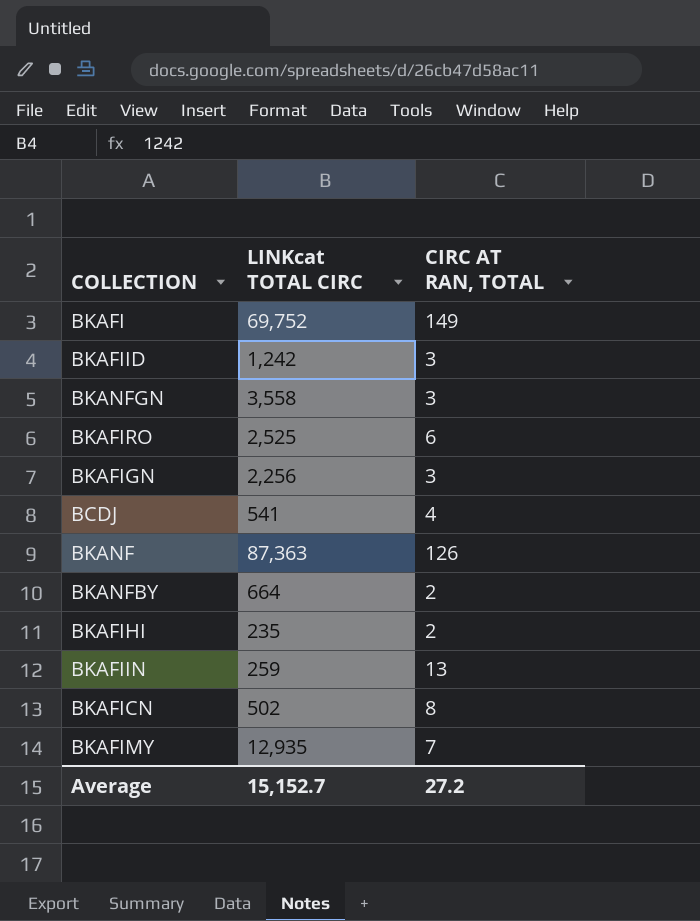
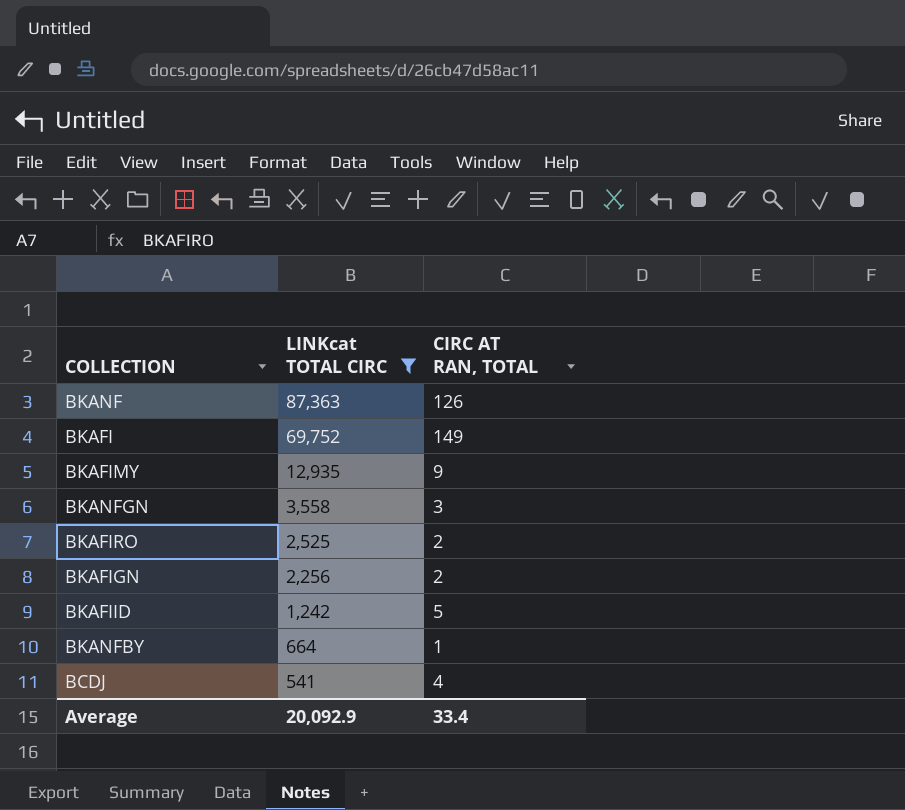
filter: none -> LINKcat TOTAL CIRC >= 541
row order: none -> LINKcat TOTAL CIRC descending
BKAFIMY | CIRC AT RAN, TOTAL: 7 -> 9
BKAFIRO | CIRC AT RAN, TOTAL: 6 -> 2
BKAFIGN | CIRC AT RAN, TOTAL: 3 -> 2
BKAFIID | CIRC AT RAN, TOTAL: 3 -> 5
BKANFBY | CIRC AT RAN, TOTAL: 2 -> 1
Average | LINKcat TOTAL CIRC: 15,152.7 -> 20,092.9
Average | CIRC AT RAN, TOTAL: 27.2 -> 33.4

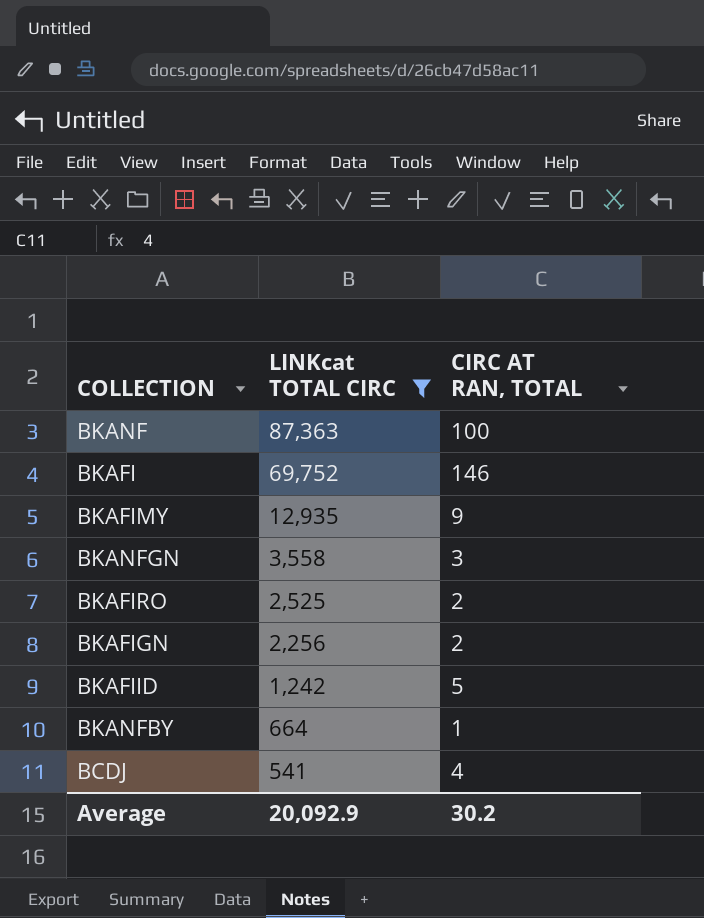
BKANF | CIRC AT RAN, TOTAL: 126 -> 100
BKAFI | CIRC AT RAN, TOTAL: 149 -> 146
Average | CIRC AT RAN, TOTAL: 33.4 -> 30.2

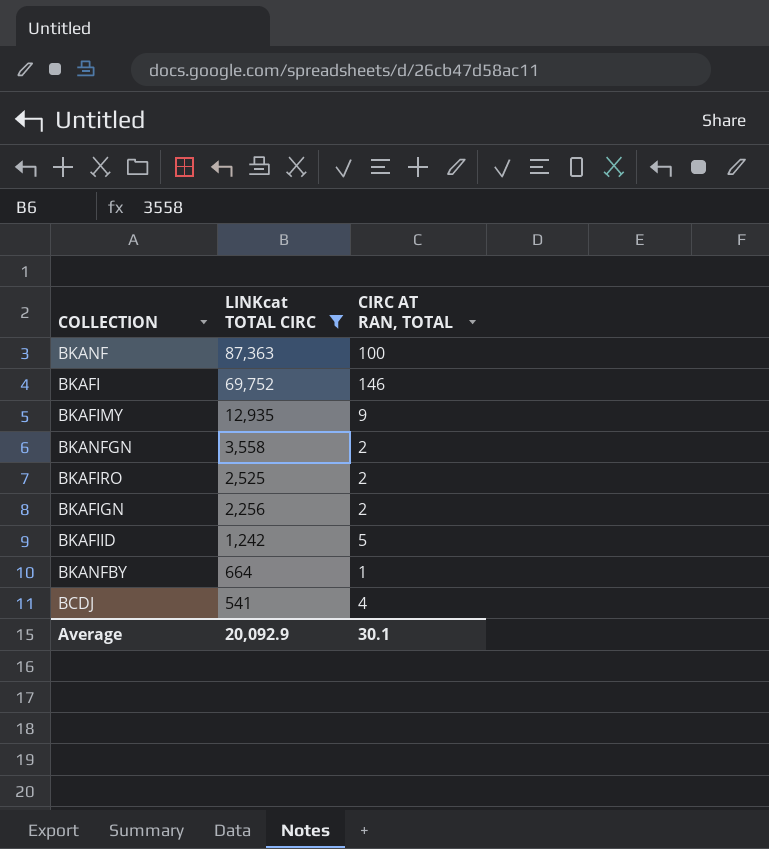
BKANFGN | CIRC AT RAN, TOTAL: 3 -> 2
Average | CIRC AT RAN, TOTAL: 30.2 -> 30.1

